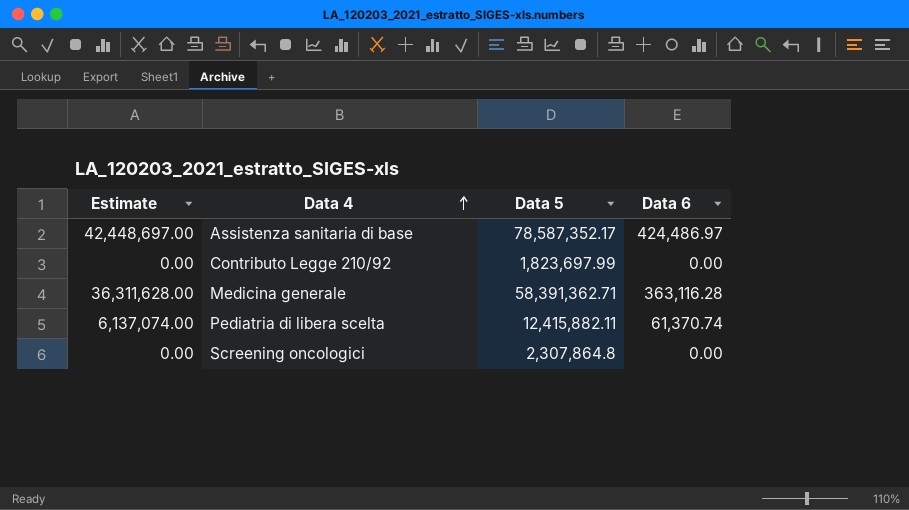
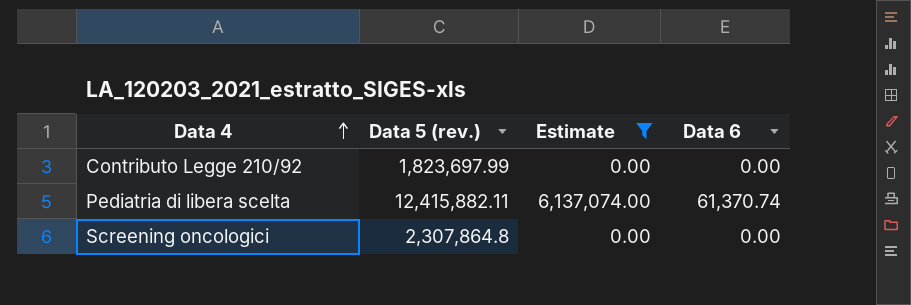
filter: none -> Estimate <= 6,137,074.00
column name: Data 5 -> Data 5 (rev.)
column Estimate | position: 1 -> 3

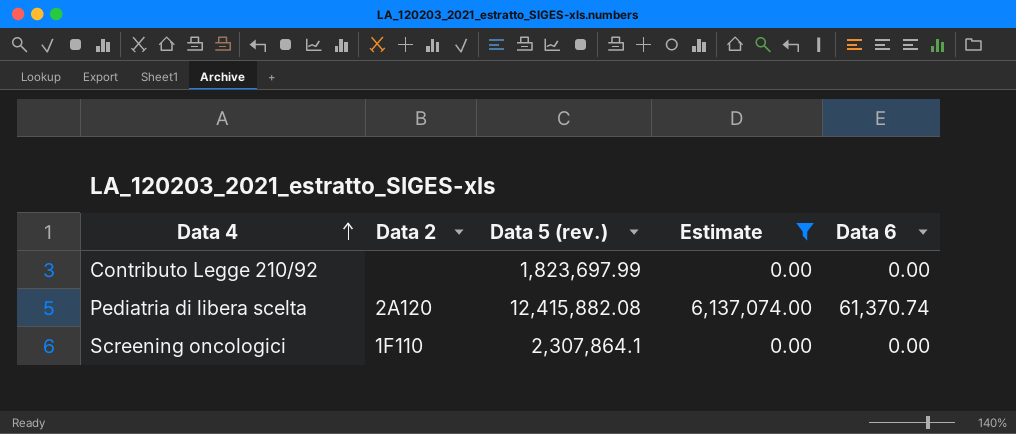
column Data 2 | position: none -> 2
Pediatria di libera scelta | Data 5 (rev.): 12,415,882.11 -> 12,415,882.08
Screening oncologici | Data 5 (rev.): 2,307,864.8 -> 2,307,864.1

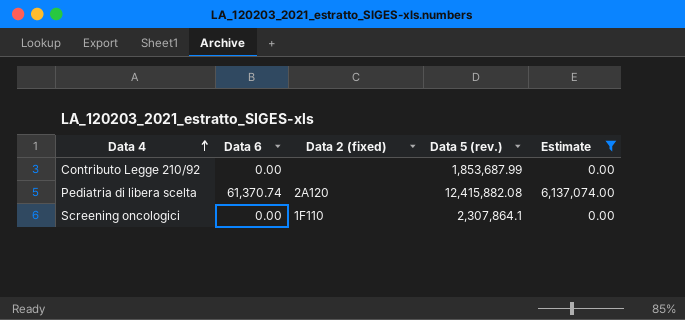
column Data 6 | position: 5 -> 2
column name: Data 2 -> Data 2 (fixed)
Contributo Legge 210/92 | Data 5 (rev.): 1,823,697.99 -> 1,853,687.99

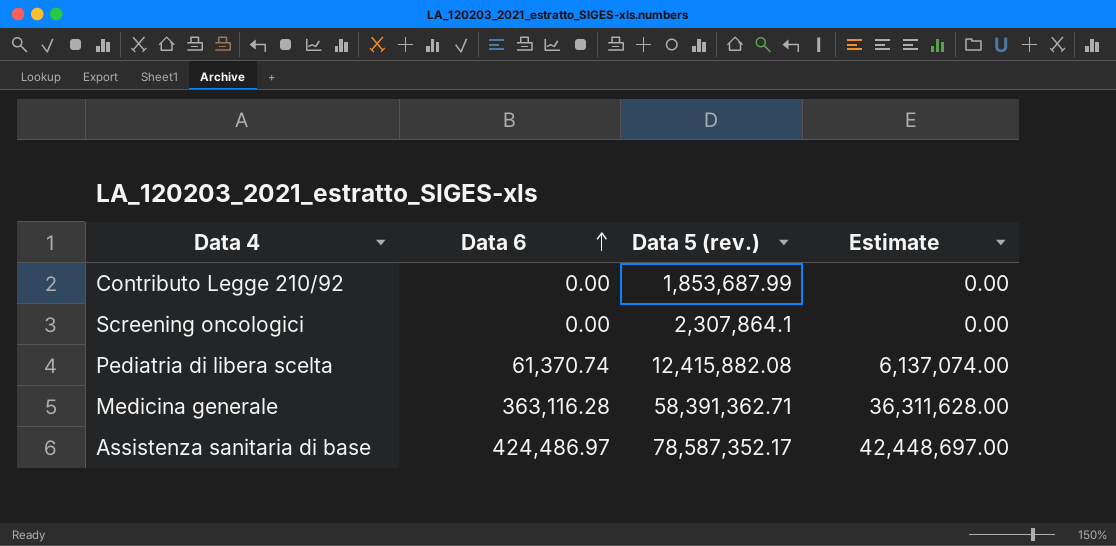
filter: Estimate <= 6,137,074.00 -> none
row order: Data 4 ascending -> Data 6 ascending
column Data 2 (fixed) | position: 3 -> none

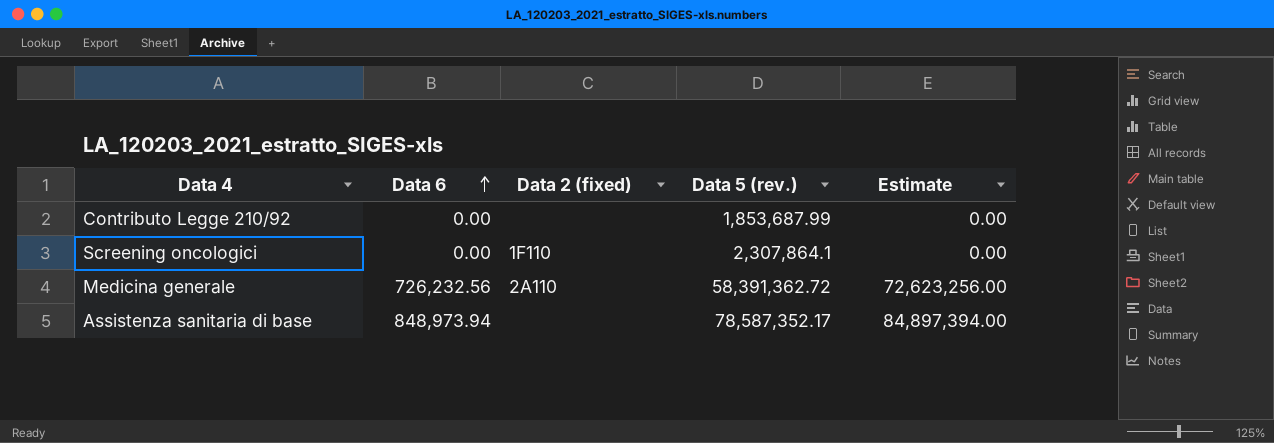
column Data 2 (fixed) | position: none -> 3
row Pediatria di libera scelta: 61,370.74 | 12,415,882.08 | 6,137,074.00 -> none
Medicina generale | Data 6: 363,116.28 -> 726,232.56
Medicina generale | Data 5 (rev.): 58,391,362.71 -> 58,391,362.72
Medicina generale | Estimate: 36,311,628.00 -> 72,623,256.00
Assistenza sanitaria di base | Data 6: 424,486.97 -> 848,973.94
Assistenza sanitaria di base | Estimate: 42,448,697.00 -> 84,897,394.00

